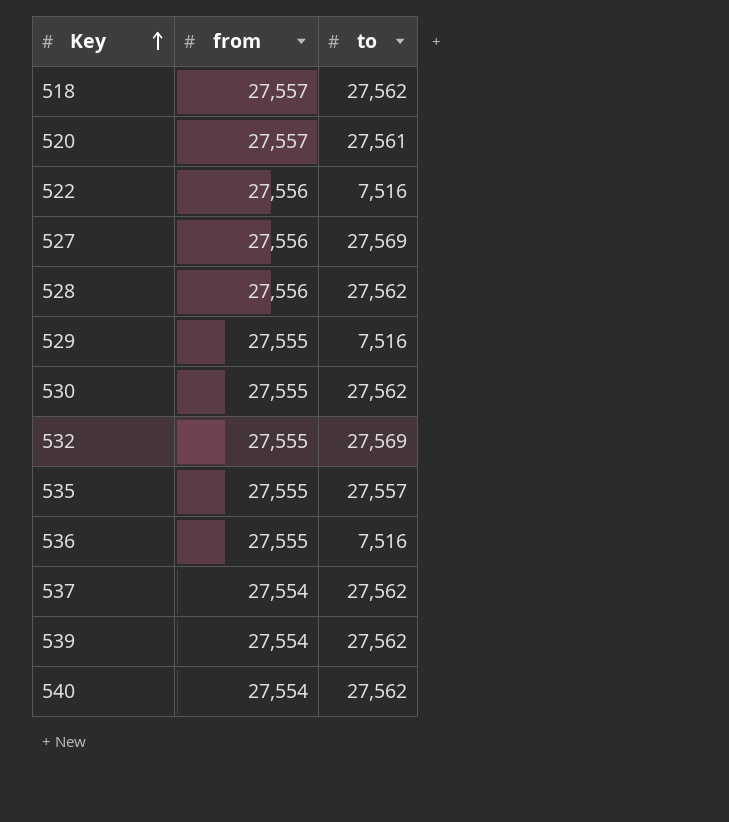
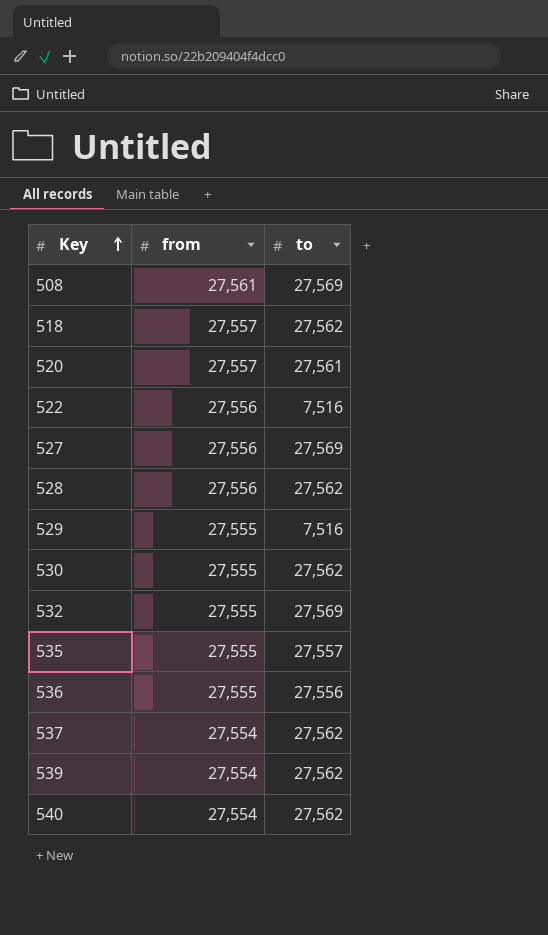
row 508: none -> 27,561 | 27,569
536 | to: 7,516 -> 27,556

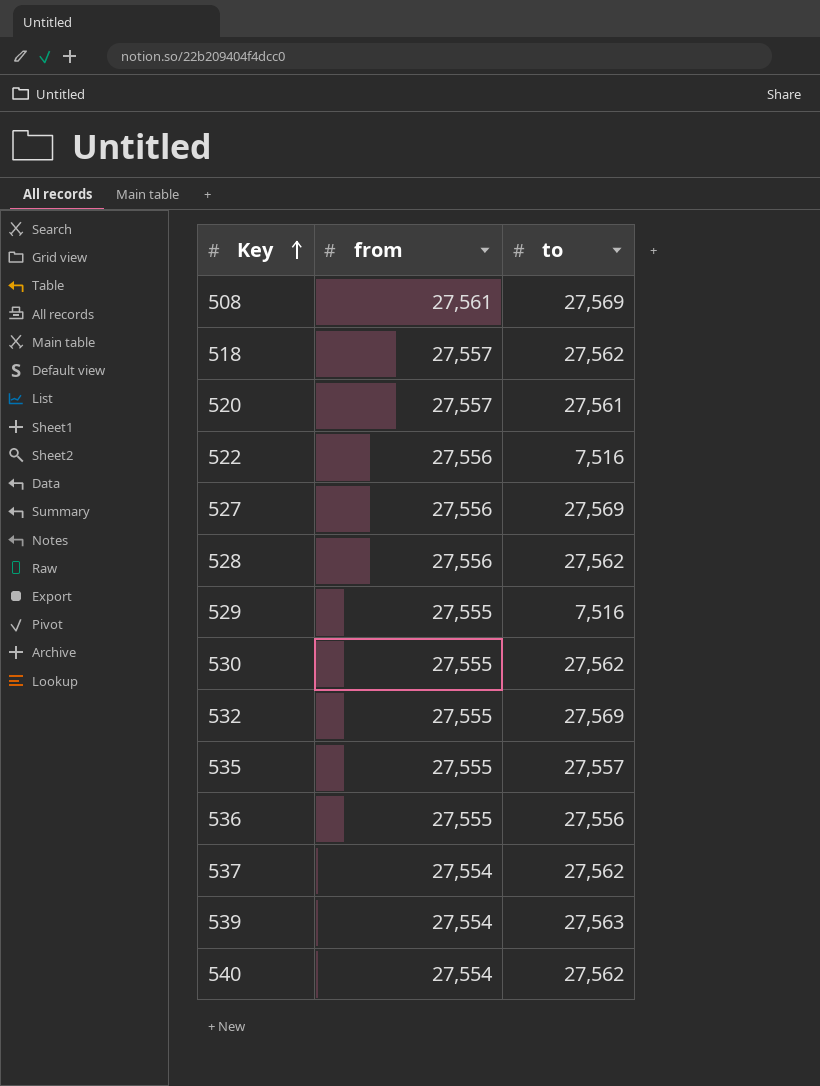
539 | to: 27,562 -> 27,563

